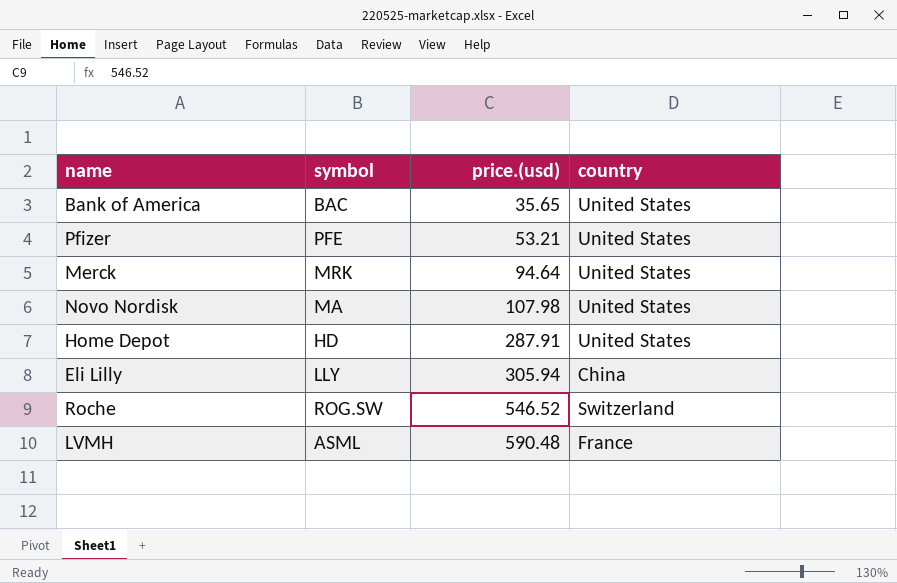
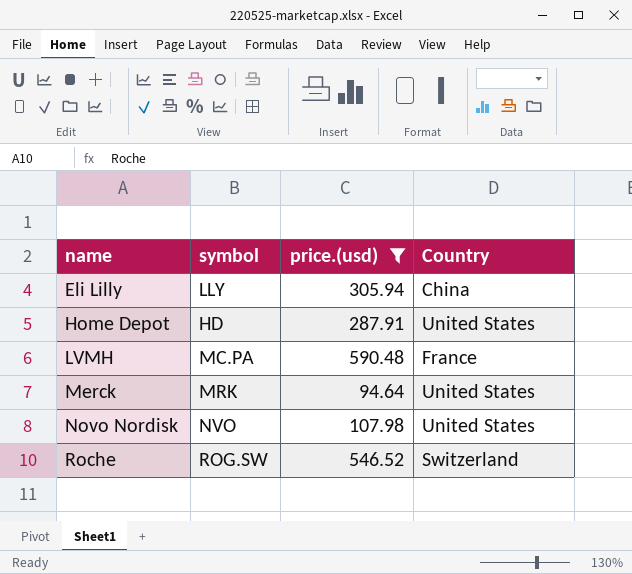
filter: none -> price.(usd) >= 94.64
row order: price.(usd) ascending -> name ascending
column name: country -> Country
LVMH | symbol: ASML -> MC.PA
Novo Nordisk | symbol: MA -> NVO

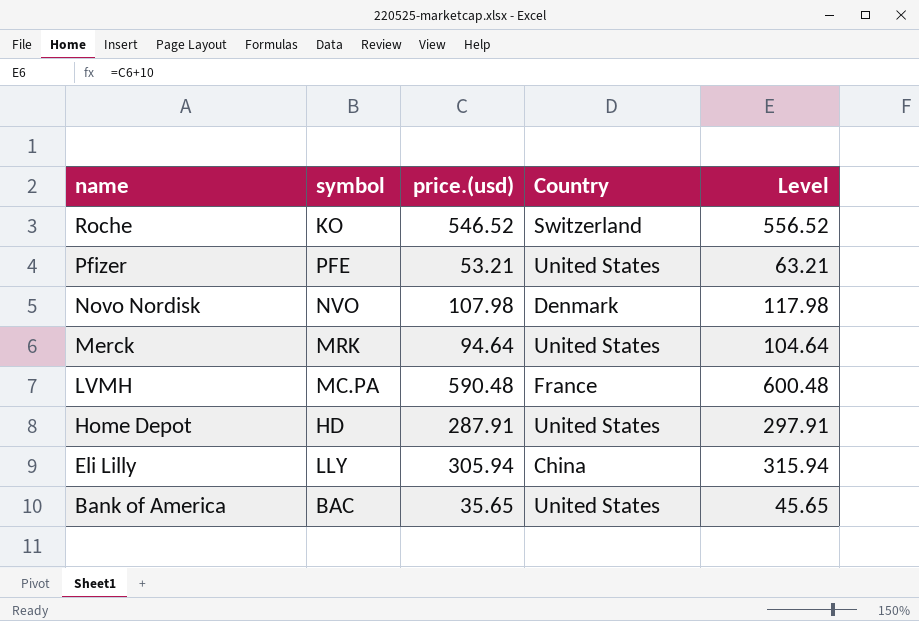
filter: price.(usd) >= 94.64 -> none
row order: name ascending -> name descending
column Level | formula: none -> [price.(usd)] + 10
Roche | symbol: ROG.SW -> KO
Novo Nordisk | Country: United States -> Denmark

